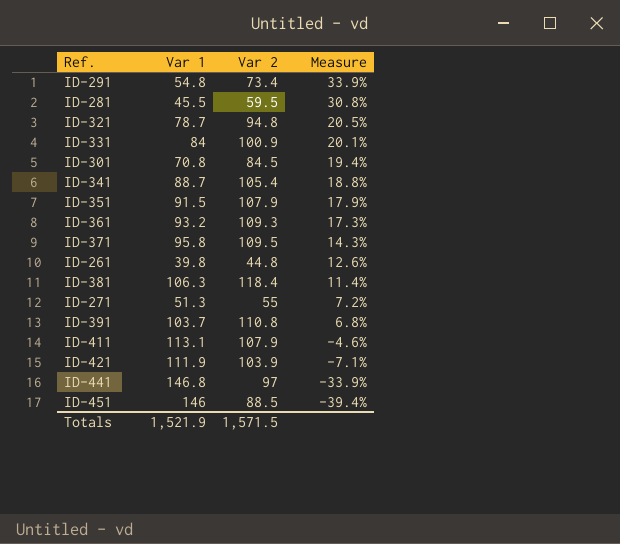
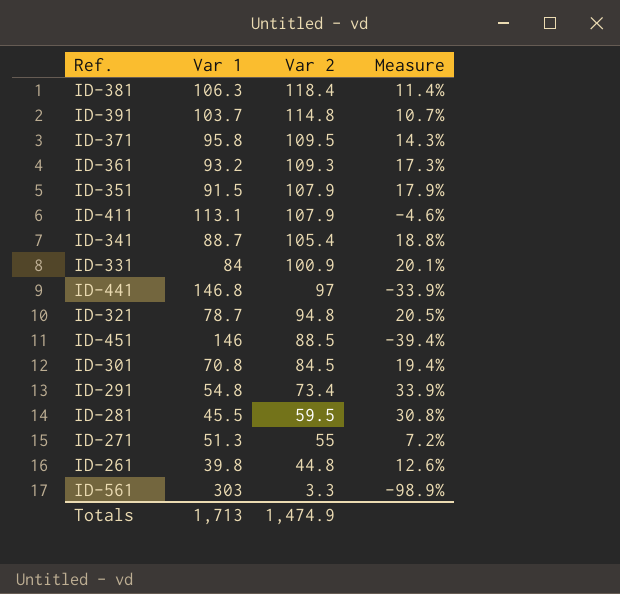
row order: Measure descending -> Var 2 descending
row ID-421: 111.9 | 103.9 | -7.1% -> none
ID-391 | Var 2: 110.8 -> 114.8
ID-391 | Measure: 6.8% -> 10.7%
row ID-561: none -> 303 | 3.3 | -98.9%
Totals | Var 1: 1,521.9 -> 1,713
Totals | Var 2: 1,571.5 -> 1,474.9

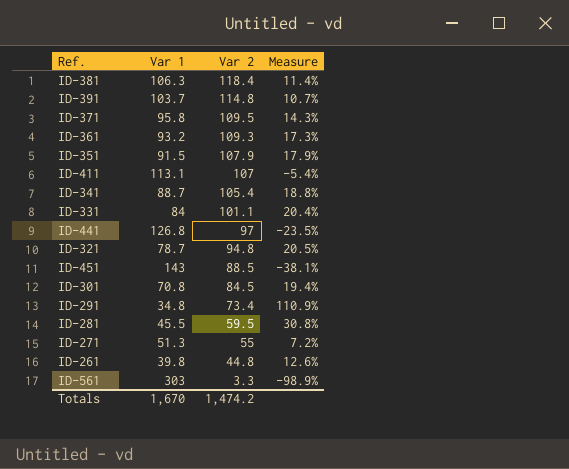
ID-411 | Var 2: 107.9 -> 107
ID-411 | Measure: -4.6% -> -5.4%
ID-331 | Var 2: 100.9 -> 101.1
ID-331 | Measure: 20.1% -> 20.4%
ID-441 | Var 1: 146.8 -> 126.8
ID-441 | Measure: -33.9% -> -23.5%
ID-451 | Var 1: 146 -> 143
ID-451 | Measure: -39.4% -> -38.1%
ID-291 | Var 1: 54.8 -> 34.8
ID-291 | Measure: 33.9% -> 110.9%
Totals | Var 1: 1,713 -> 1,670
Totals | Var 2: 1,474.9 -> 1,474.2

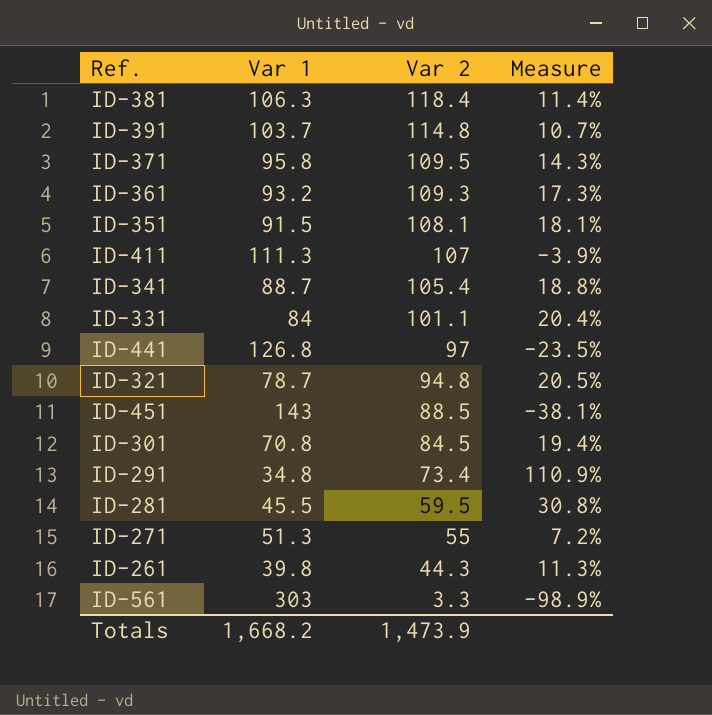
ID-351 | Var 2: 107.9 -> 108.1
ID-351 | Measure: 17.9% -> 18.1%
ID-411 | Var 1: 113.1 -> 111.3
ID-411 | Measure: -5.4% -> -3.9%
ID-261 | Var 2: 44.8 -> 44.3
ID-261 | Measure: 12.6% -> 11.3%
Totals | Var 1: 1,670 -> 1,668.2
Totals | Var 2: 1,474.2 -> 1,473.9

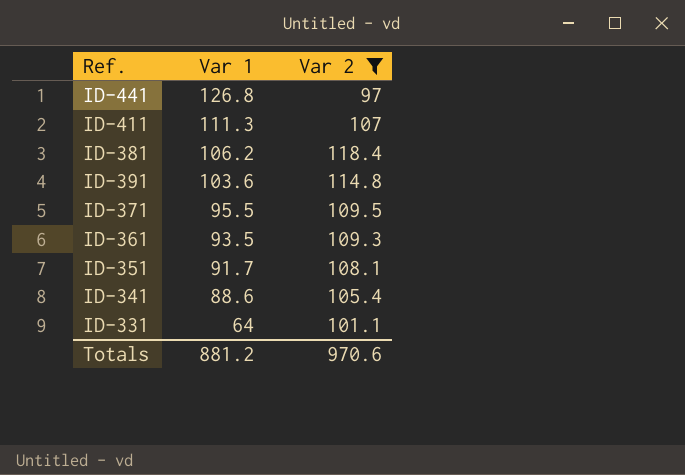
filter: none -> Var 2 >= 97
row order: Var 2 descending -> Var 1 descending
column Measure | formula: ([Var 2] - [Var 1]) / [Var 1] -> none
ID-381 | Var 1: 106.3 -> 106.2
ID-391 | Var 1: 103.7 -> 103.6
ID-371 | Var 1: 95.8 -> 95.5
ID-361 | Var 1: 93.2 -> 93.5
ID-351 | Var 1: 91.5 -> 91.7
ID-341 | Var 1: 88.7 -> 88.6
ID-331 | Var 1: 84 -> 64
Totals | Var 1: 1,668.2 -> 881.2
Totals | Var 2: 1,473.9 -> 970.6

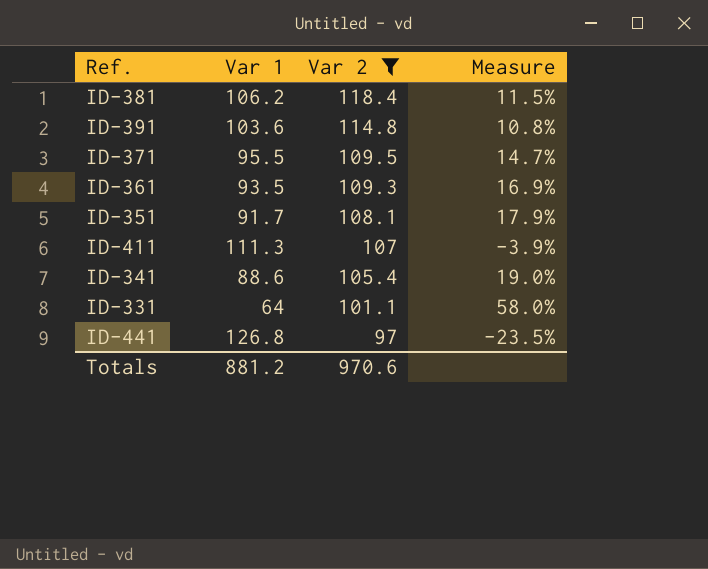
row order: Var 1 descending -> Var 2 descending
column Measure | formula: none -> ([Var 2] - [Var 1]) / [Var 1]

